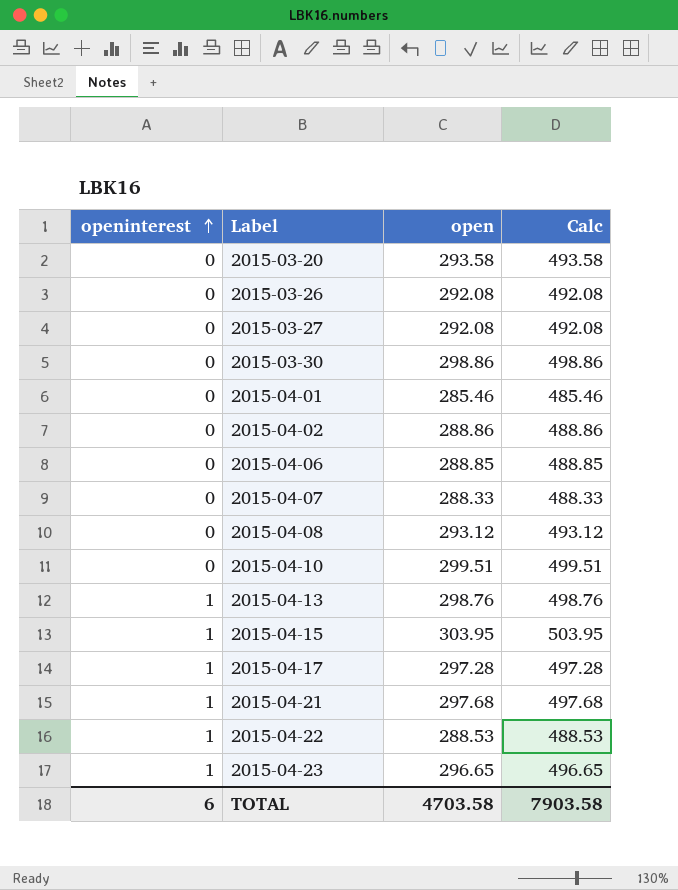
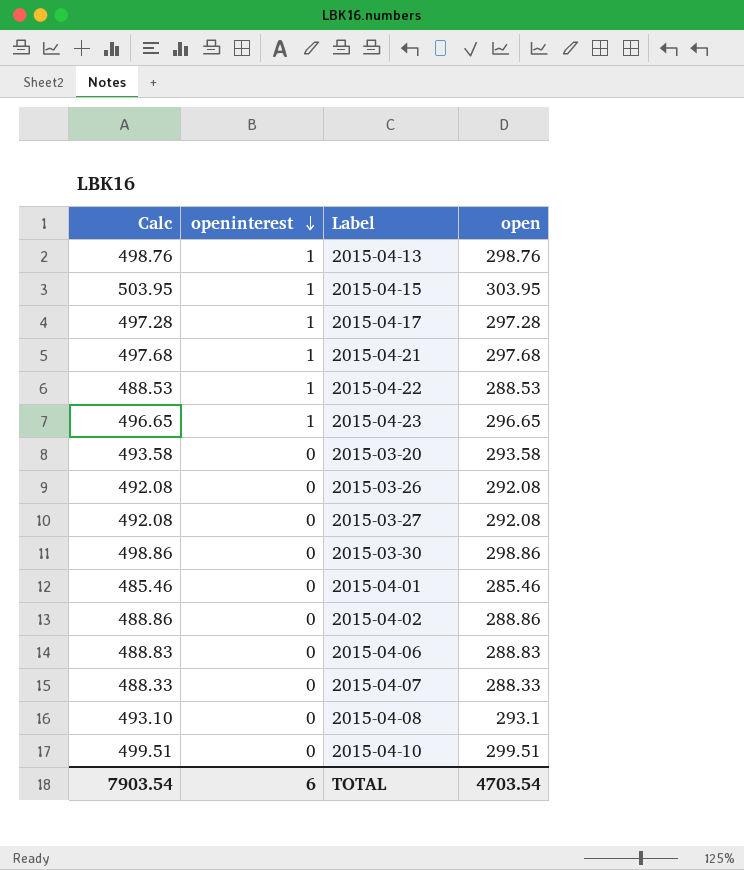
row order: openinterest ascending -> openinterest descending
column Calc | position: 4 -> 1
2015-04-06 | Calc: 488.85 -> 488.83
2015-04-06 | open: 288.85 -> 288.83
2015-04-08 | Calc: 493.12 -> 493.10
2015-04-08 | open: 293.12 -> 293.1
TOTAL | Calc: 7903.58 -> 7903.54
TOTAL | open: 4703.58 -> 4703.54

